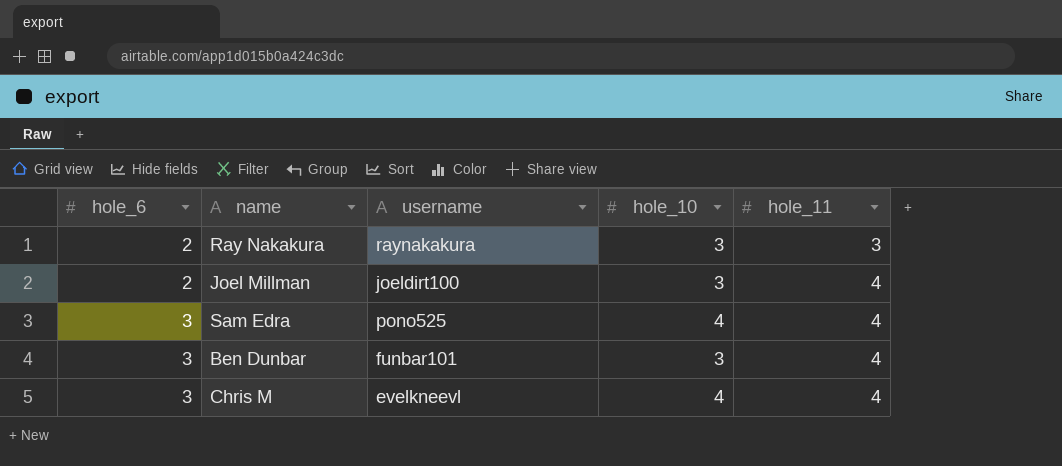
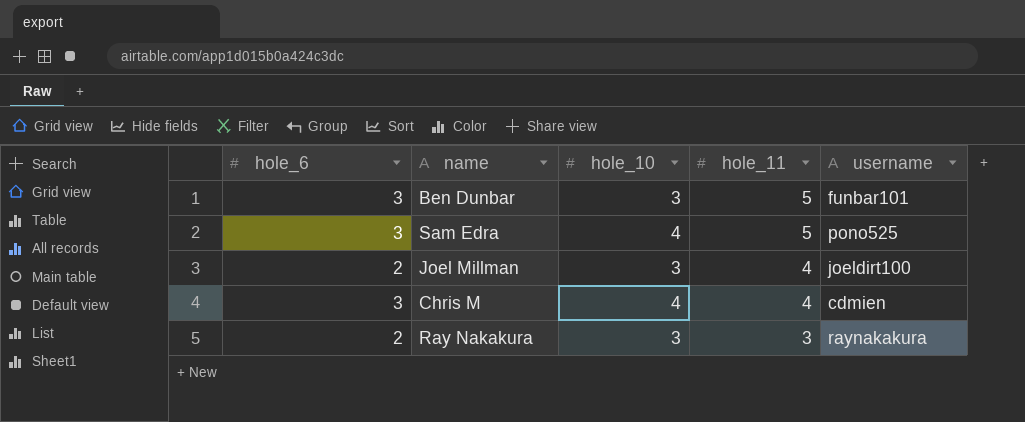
row order: hole_6 ascending -> hole_11 descending
column username | position: 3 -> 5
Ben Dunbar | hole_11: 4 -> 5
Sam Edra | hole_11: 4 -> 5
Chris M | username: evelkneevl -> cdmien

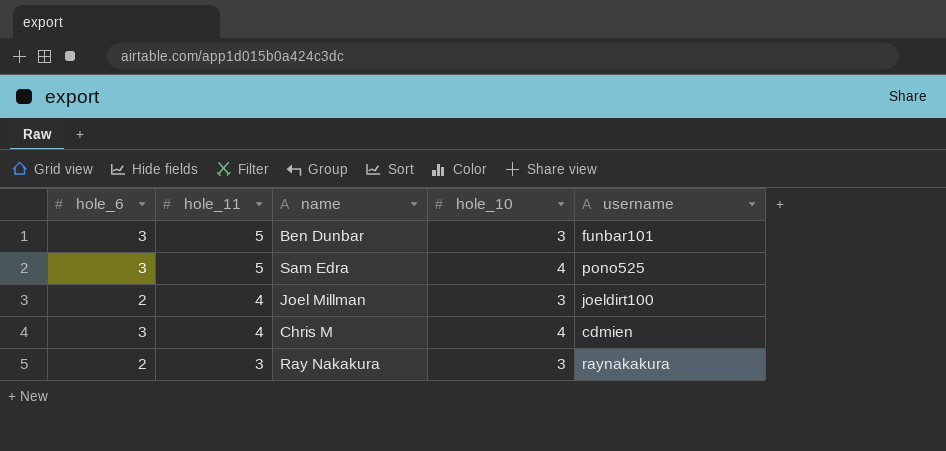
column hole_11 | position: 4 -> 2

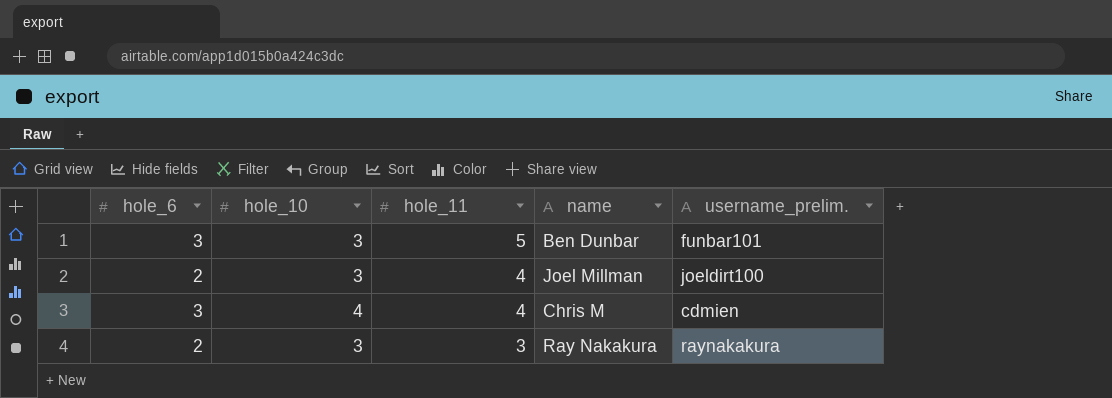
column hole_10 | position: 4 -> 2
column name: username -> username_prelim.
row Sam Edra: 3 | 5 | 4 | pono525 -> none

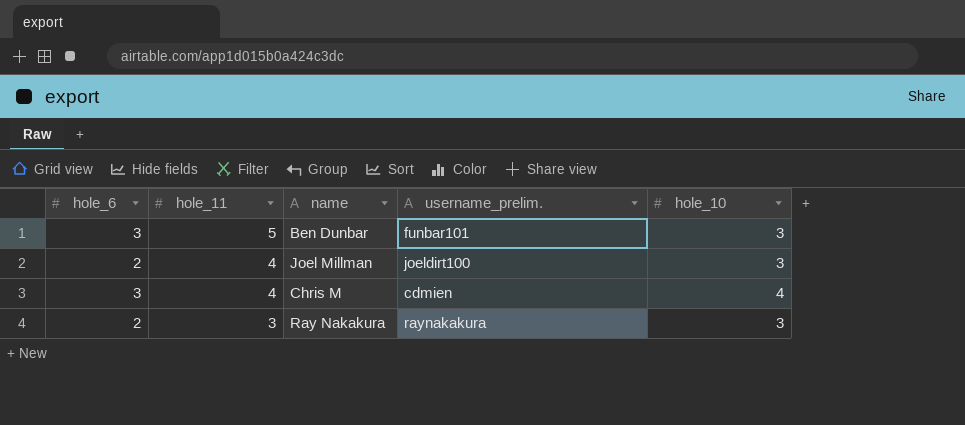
column hole_10 | position: 2 -> 5

